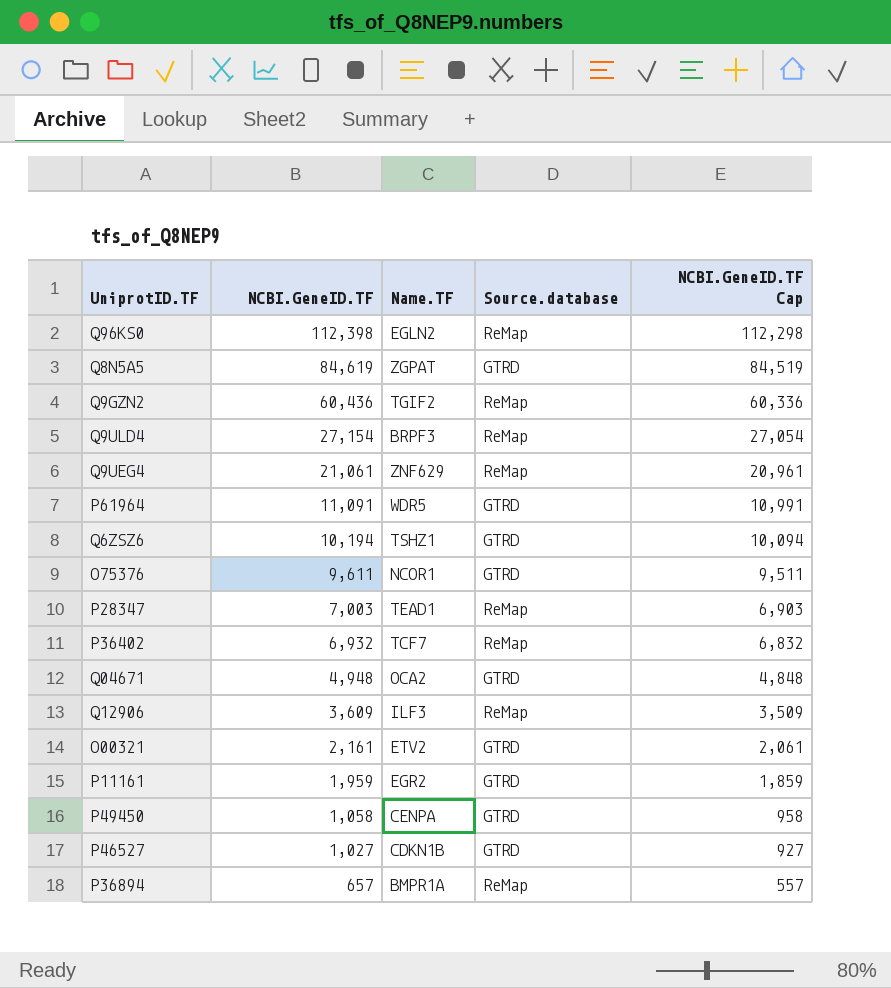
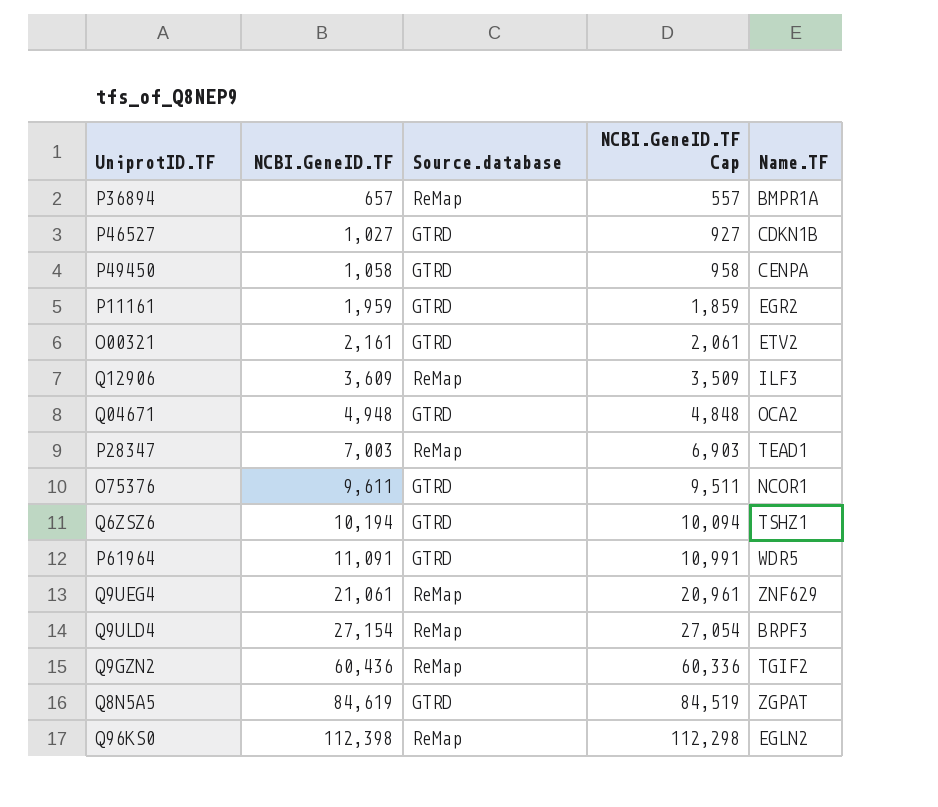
row order: NCBI.GeneID.TF descending -> NCBI.GeneID.TF ascending
column Name.TF | position: 3 -> 5
row P36402: 6,932 | TCF7 | ReMap | 6,832 -> none

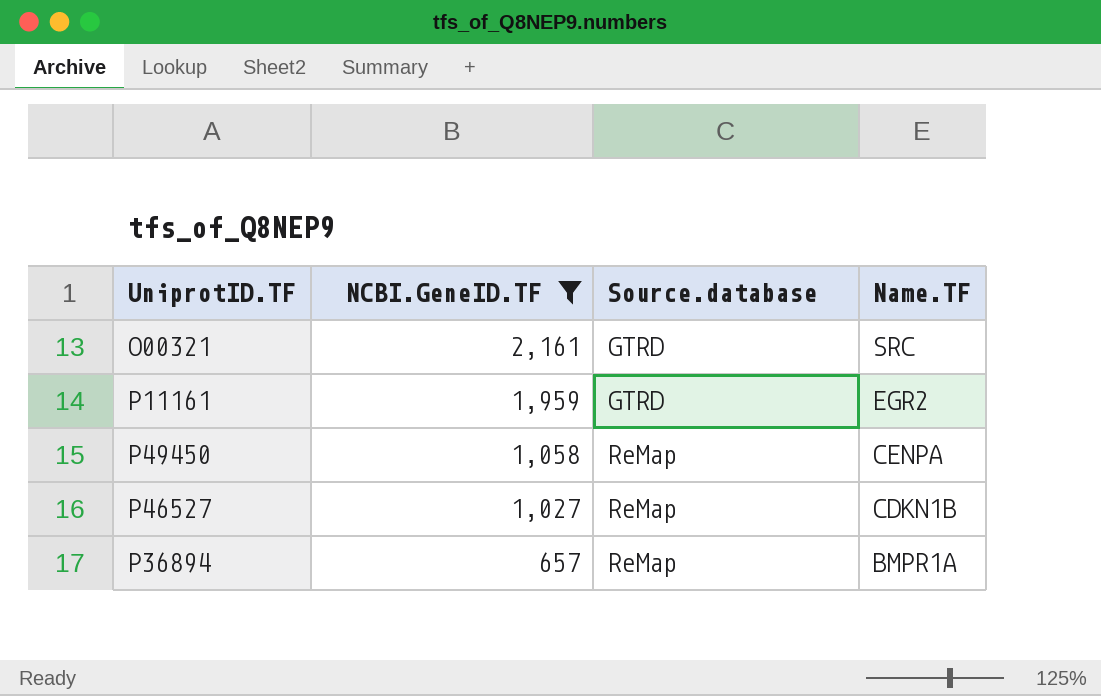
filter: none -> NCBI.GeneID.TF <= 2,161
row order: NCBI.GeneID.TF ascending -> NCBI.GeneID.TF descending
column NCBI.GeneID.TF Cap | formula: [NCBI.GeneID.TF] - 100 -> none
O00321 | Name.TF: ETV2 -> SRC
P49450 | Source.database: GTRD -> ReMap
P46527 | Source.database: GTRD -> ReMap

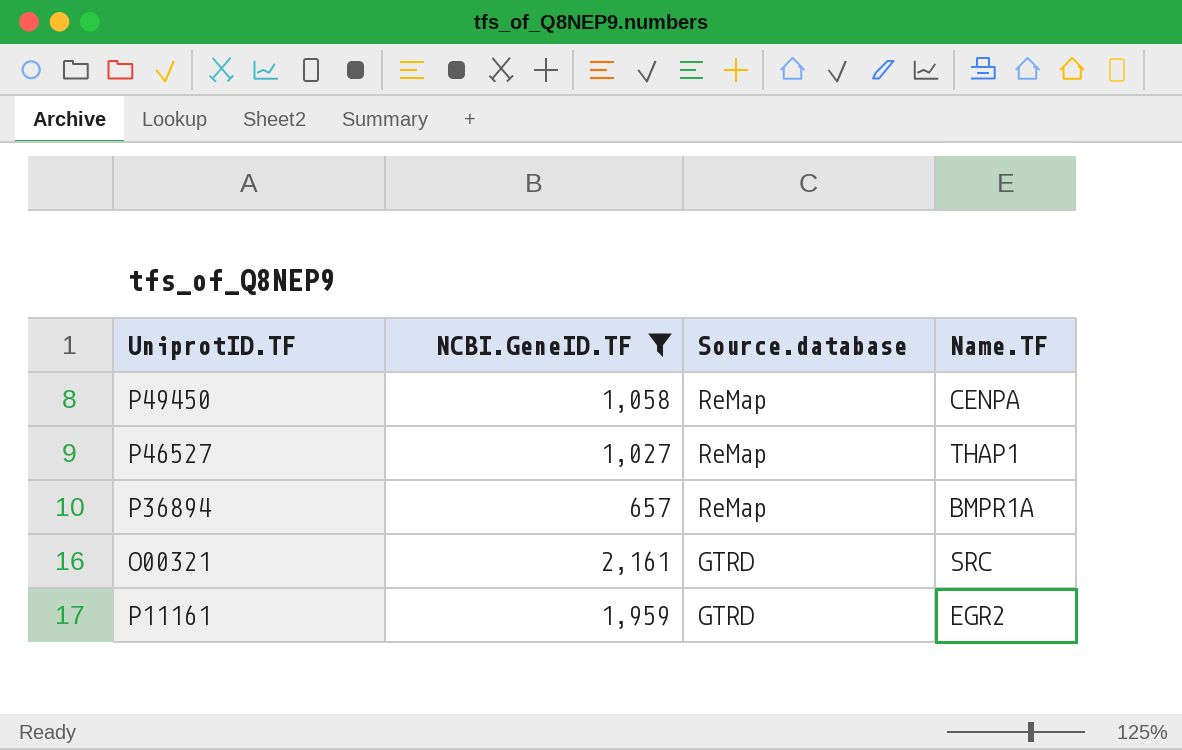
row order: NCBI.GeneID.TF descending -> Source.database descending
P46527 | Name.TF: CDKN1B -> THAP1

